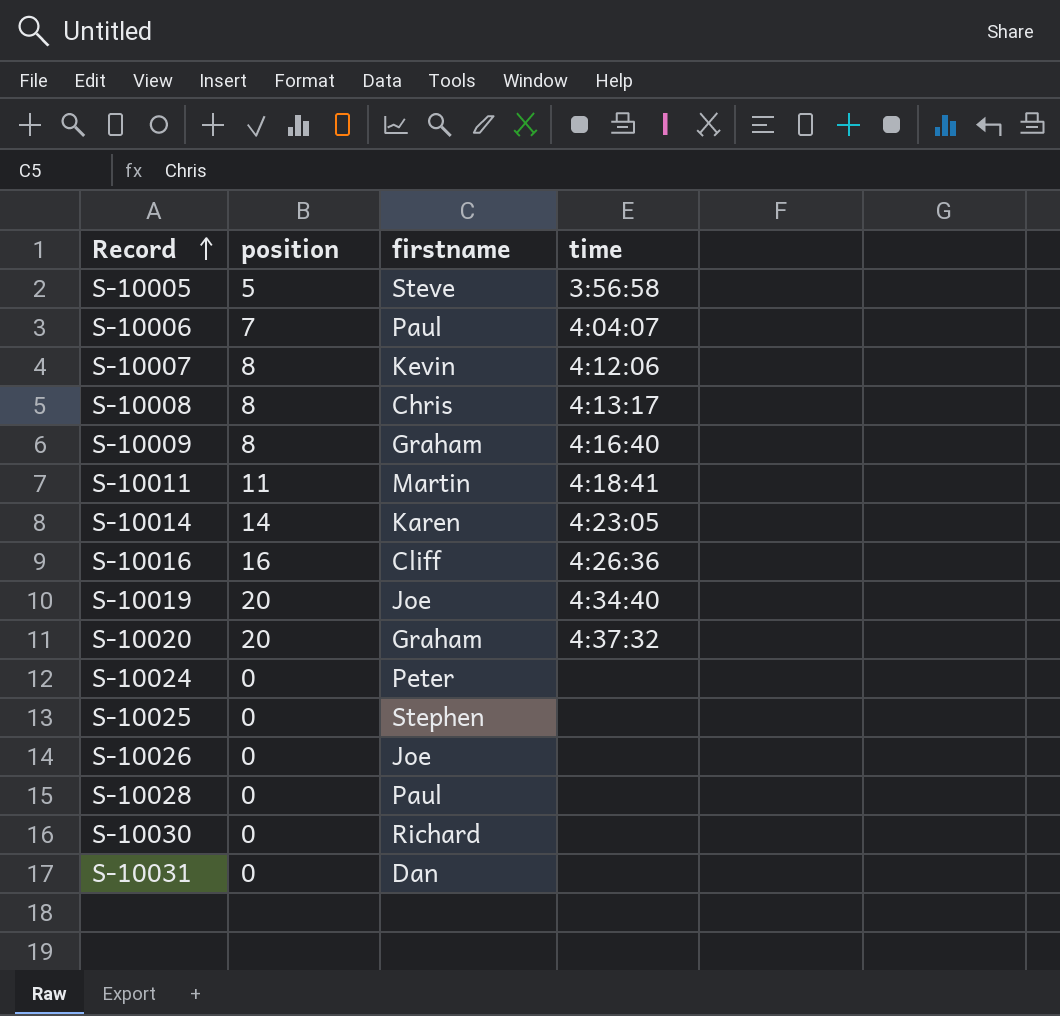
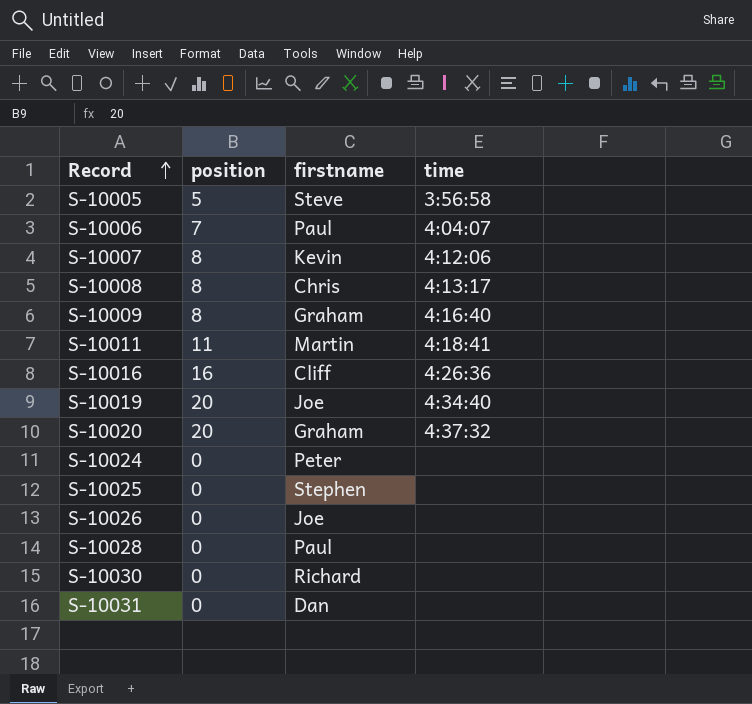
row S-10014: 14 | Karen | 4:23:05 -> none

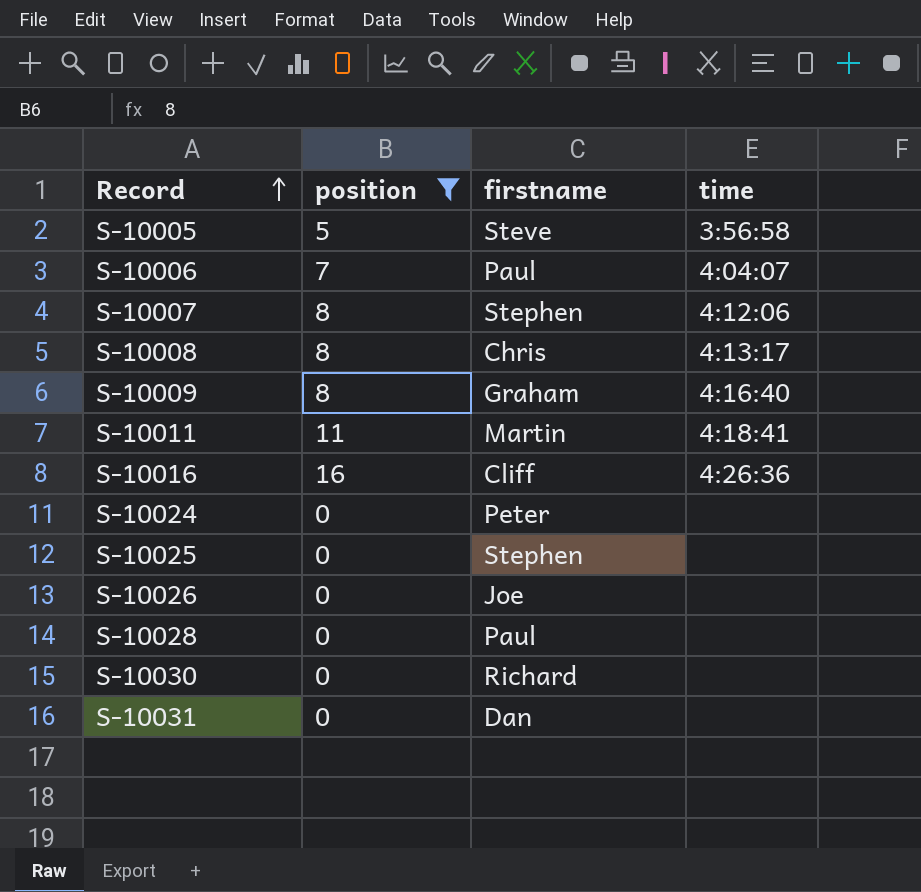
filter: none -> position != 20
S-10007 | firstname: Kevin -> Stephen

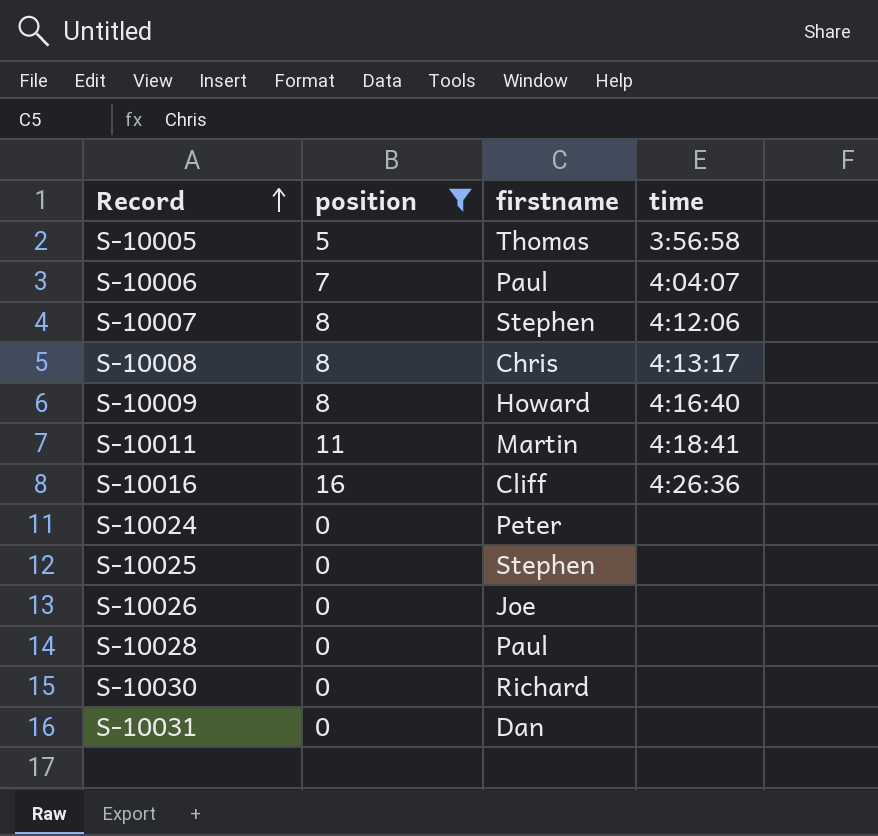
S-10005 | firstname: Steve -> Thomas
S-10009 | firstname: Graham -> Howard

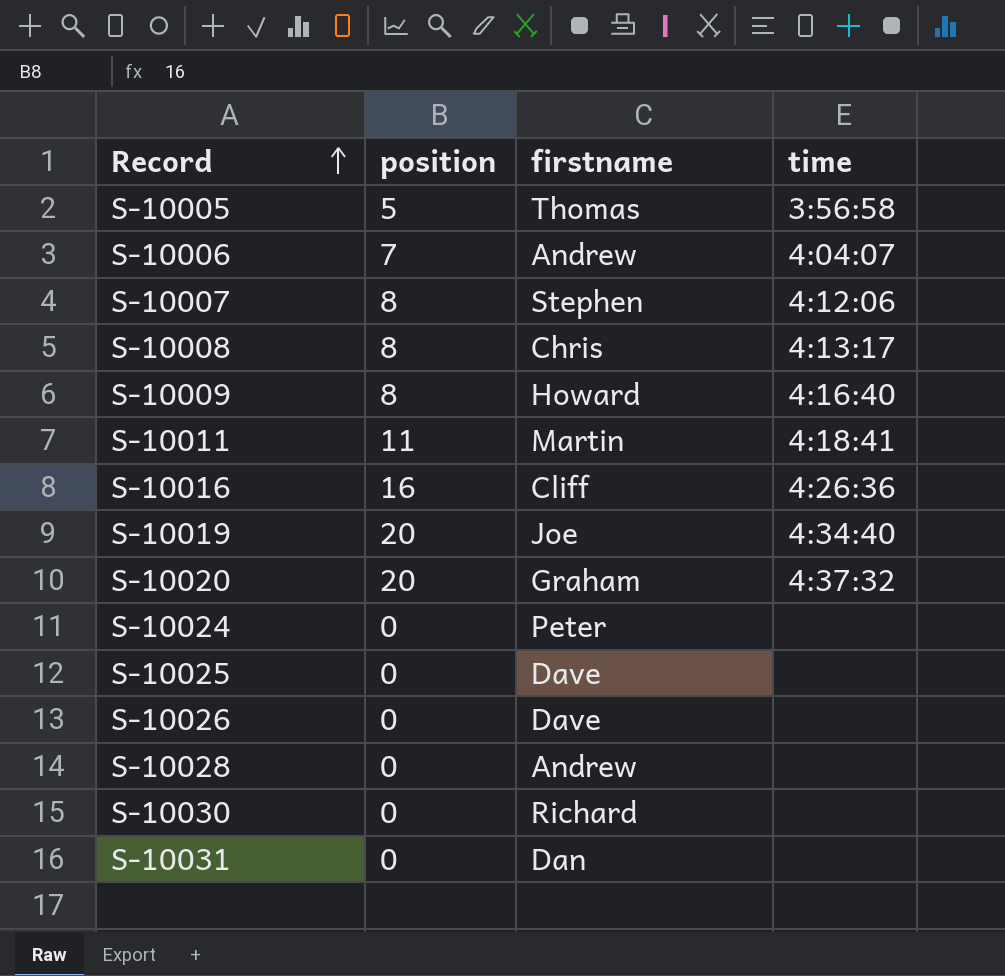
filter: position != 20 -> none
S-10006 | firstname: Paul -> Andrew
S-10025 | firstname: Stephen -> Dave
S-10026 | firstname: Joe -> Dave
S-10028 | firstname: Paul -> Andrew

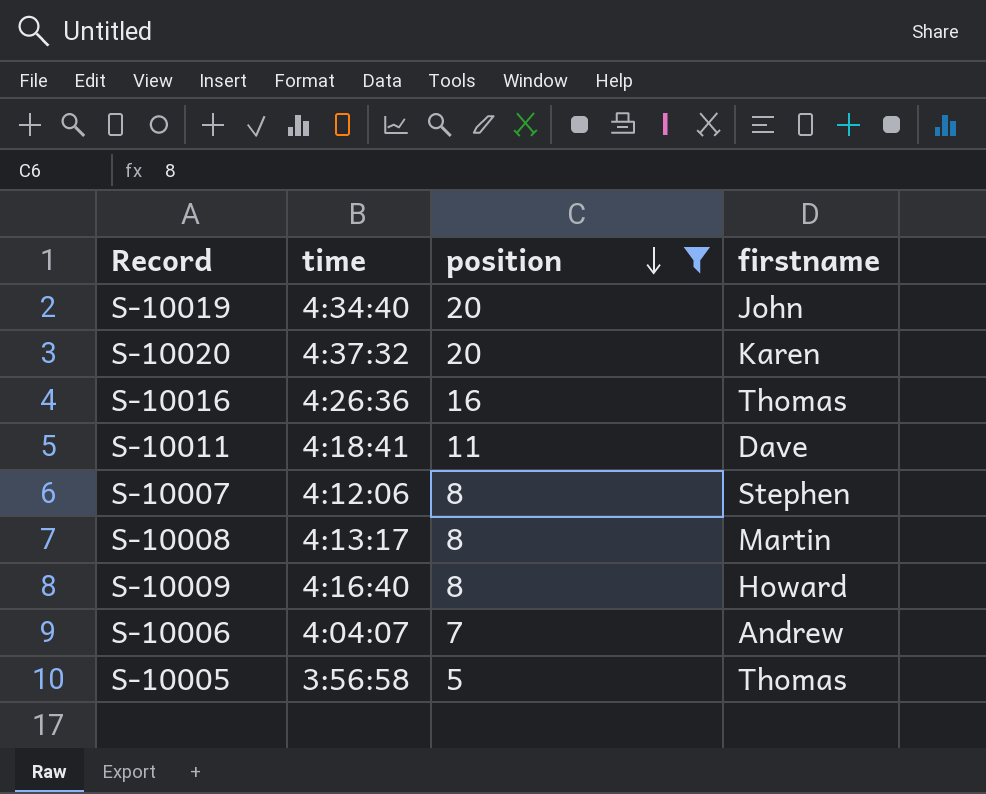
filter: none -> position != 0
row order: Record ascending -> position descending
column time | position: 4 -> 2
S-10019 | firstname: Joe -> John
S-10020 | firstname: Graham -> Karen
S-10016 | firstname: Cliff -> Thomas
S-10011 | firstname: Martin -> Dave
S-10008 | firstname: Chris -> Martin

